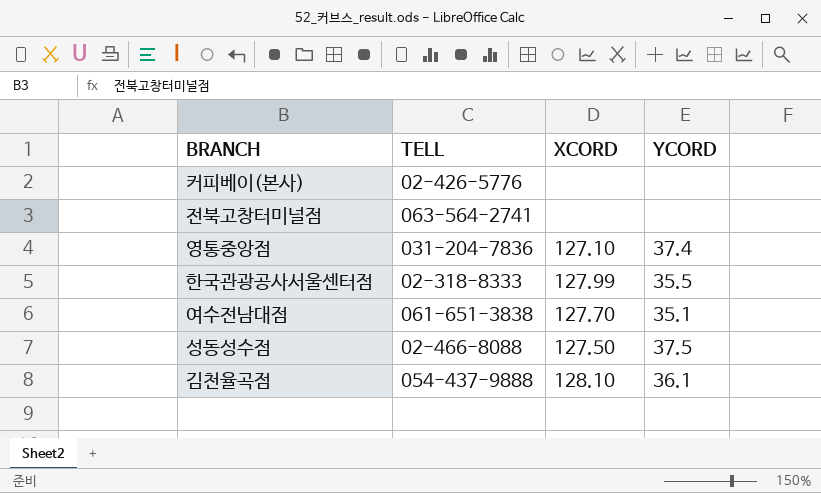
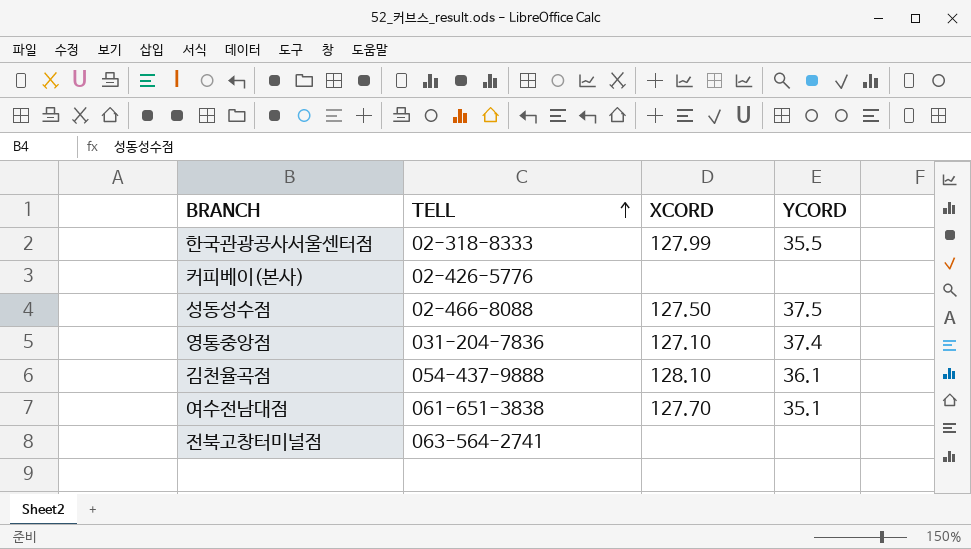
row order: none -> TELL ascending

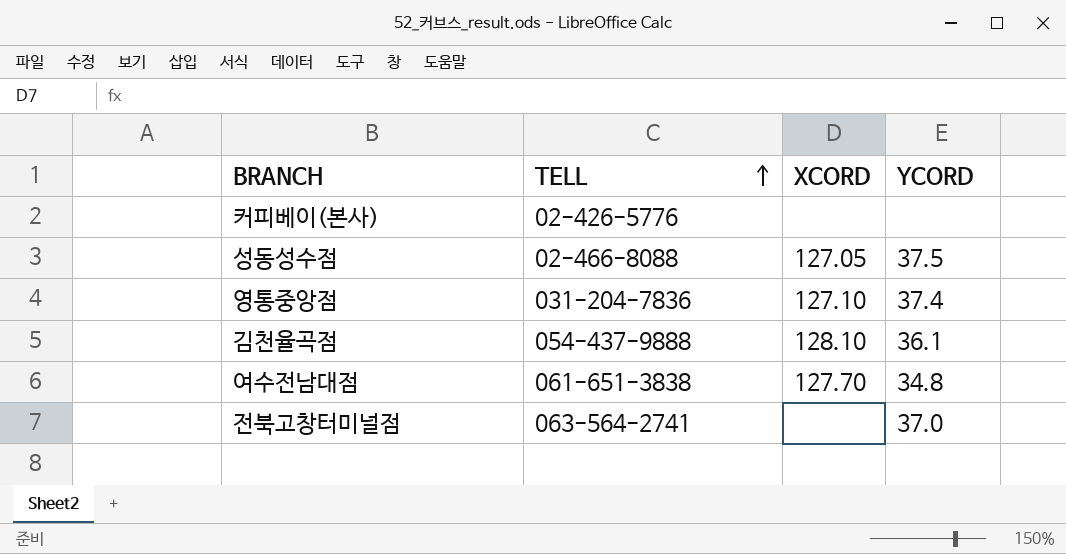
row 한국관광공사서울센터점: 02-318-8333 | 127.99 | 35.5 -> none
성동성수점 | XCORD: 127.50 -> 127.05
여수전남대점 | YCORD: 35.1 -> 34.8
전북고창터미널점 | YCORD: none -> 37.0

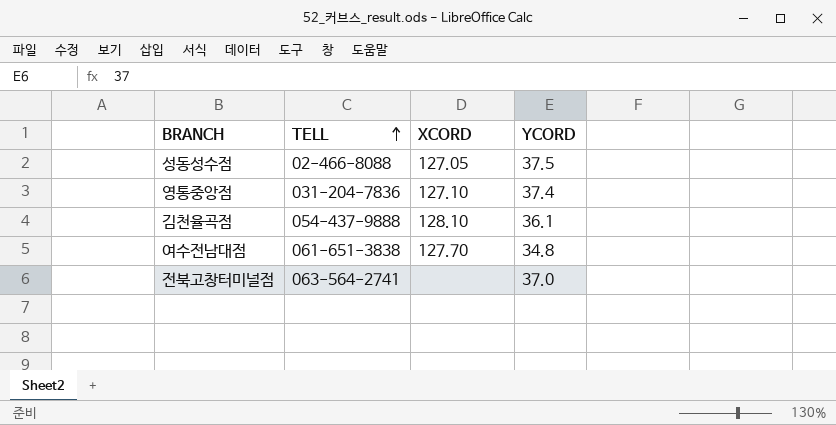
row 커피베이(본사): 02-426-5776 | none | none -> none

